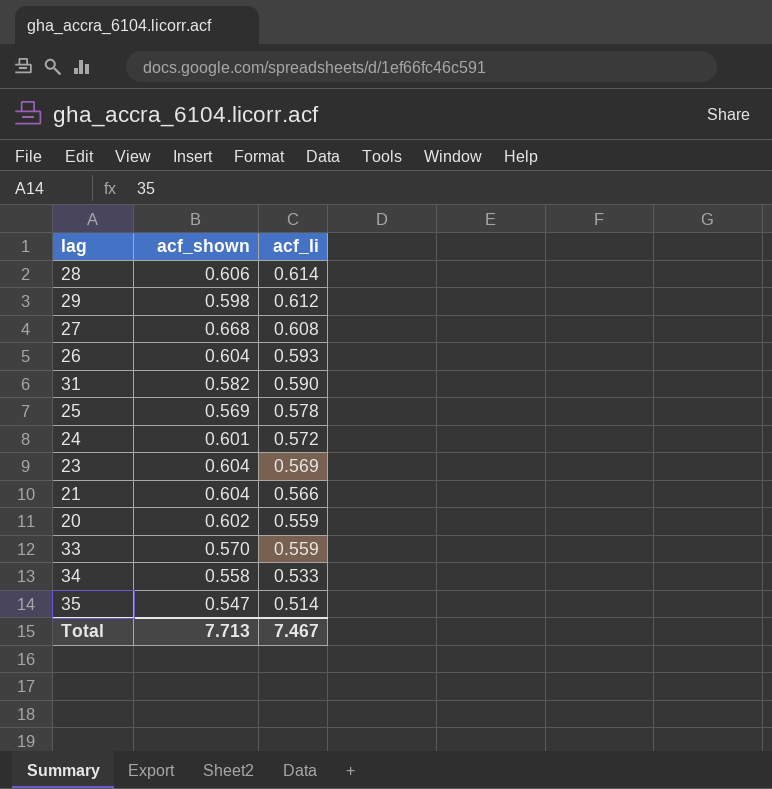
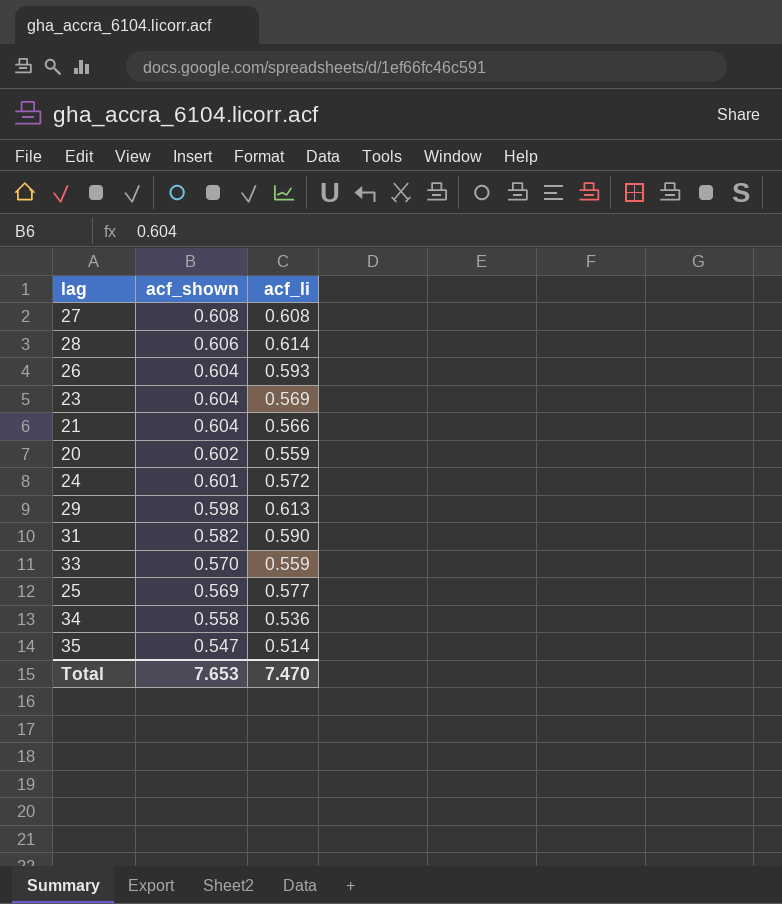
row order: acf_li descending -> acf_shown descending
27 | acf_shown: 0.668 -> 0.608
29 | acf_li: 0.612 -> 0.613
25 | acf_li: 0.578 -> 0.577
34 | acf_li: 0.533 -> 0.536
Total | acf_shown: 7.713 -> 7.653
Total | acf_li: 7.467 -> 7.470

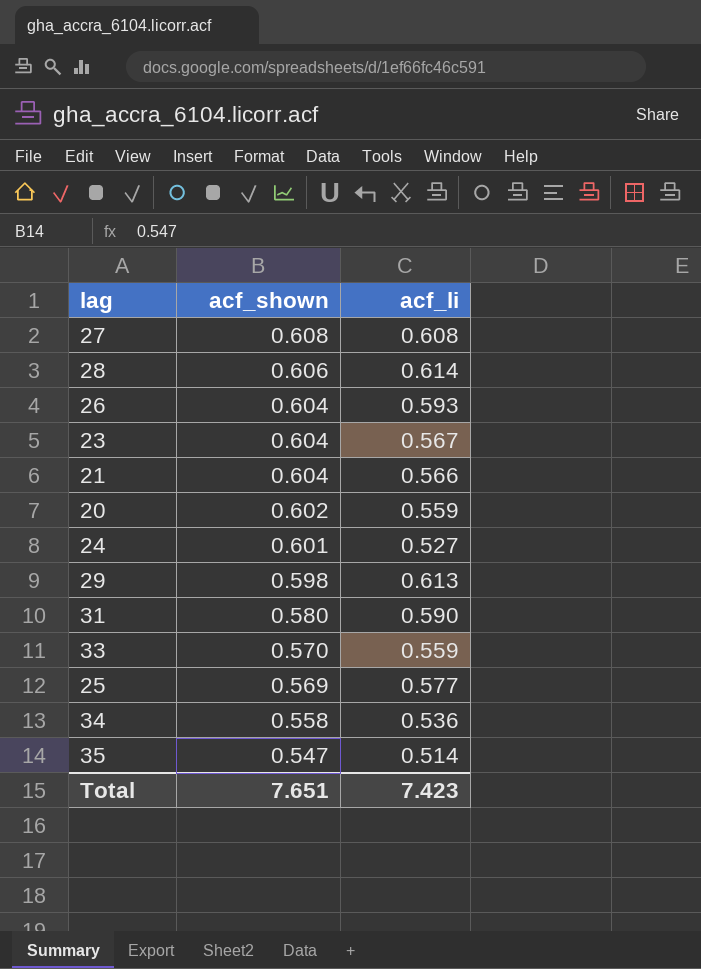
23 | acf_li: 0.569 -> 0.567
24 | acf_li: 0.572 -> 0.527
31 | acf_shown: 0.582 -> 0.580
Total | acf_shown: 7.653 -> 7.651
Total | acf_li: 7.470 -> 7.423

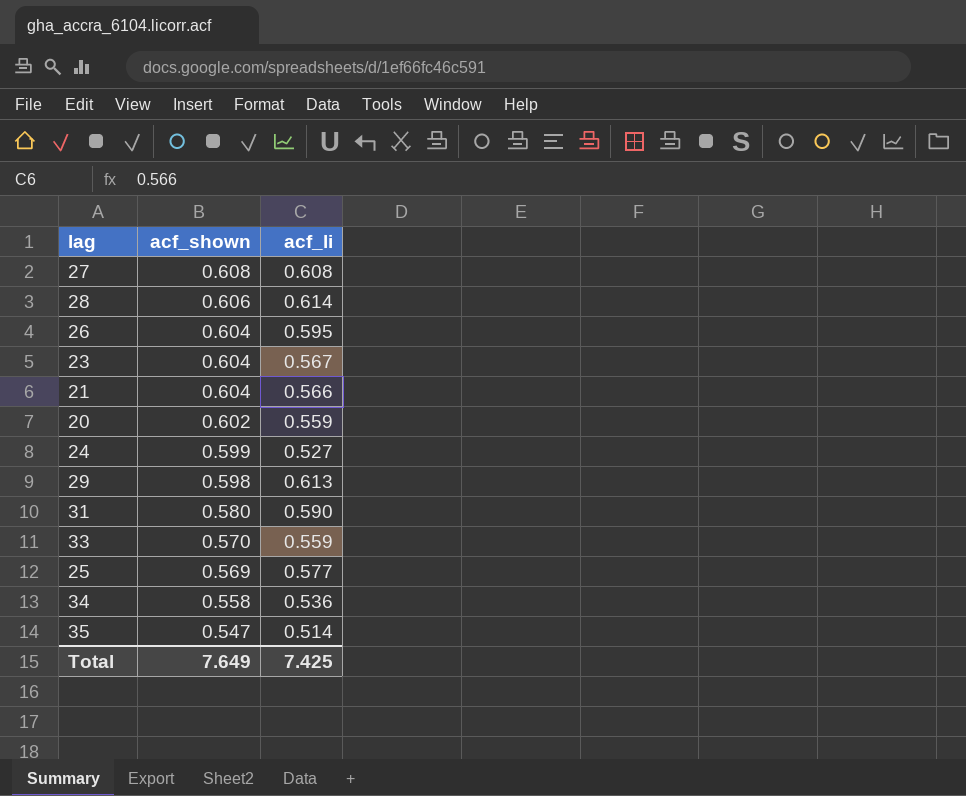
26 | acf_li: 0.593 -> 0.595
24 | acf_shown: 0.601 -> 0.599
Total | acf_shown: 7.651 -> 7.649
Total | acf_li: 7.423 -> 7.425

